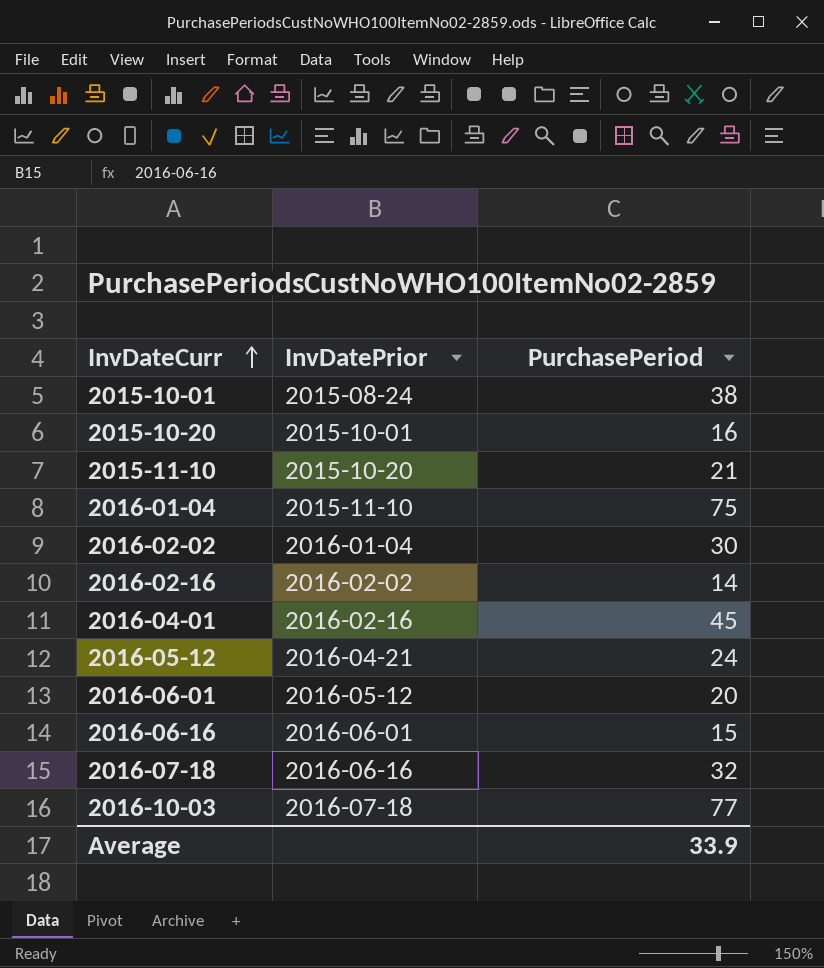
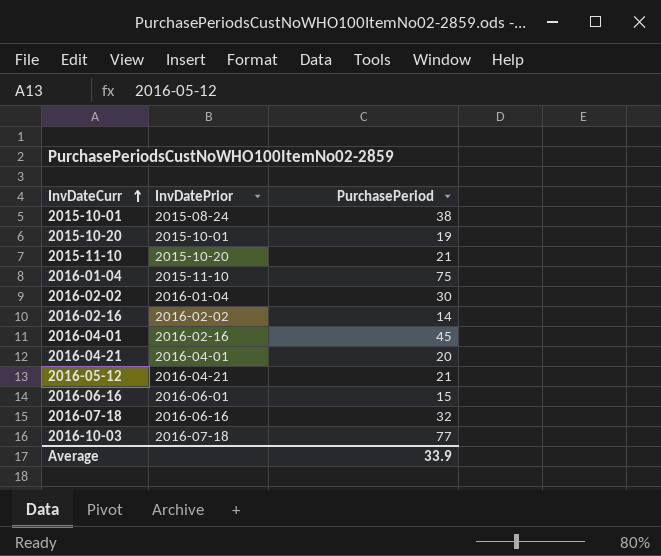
row 2016-06-01: 2016-05-12 | 20 -> none
2015-10-20 | PurchasePeriod: 16 -> 19
row 2016-04-21: none -> 2016-04-01 | 20
2016-05-12 | PurchasePeriod: 24 -> 21

